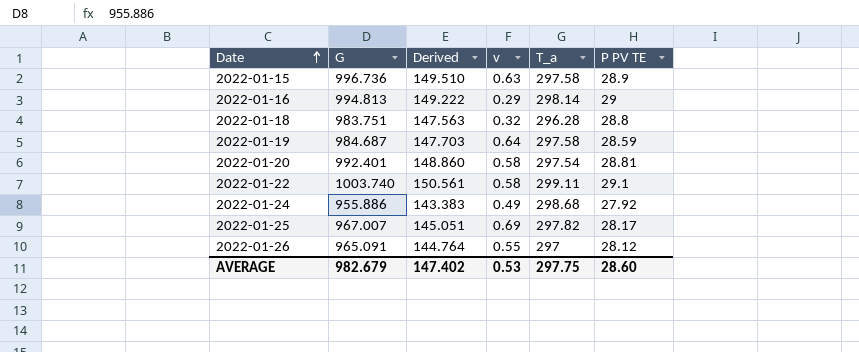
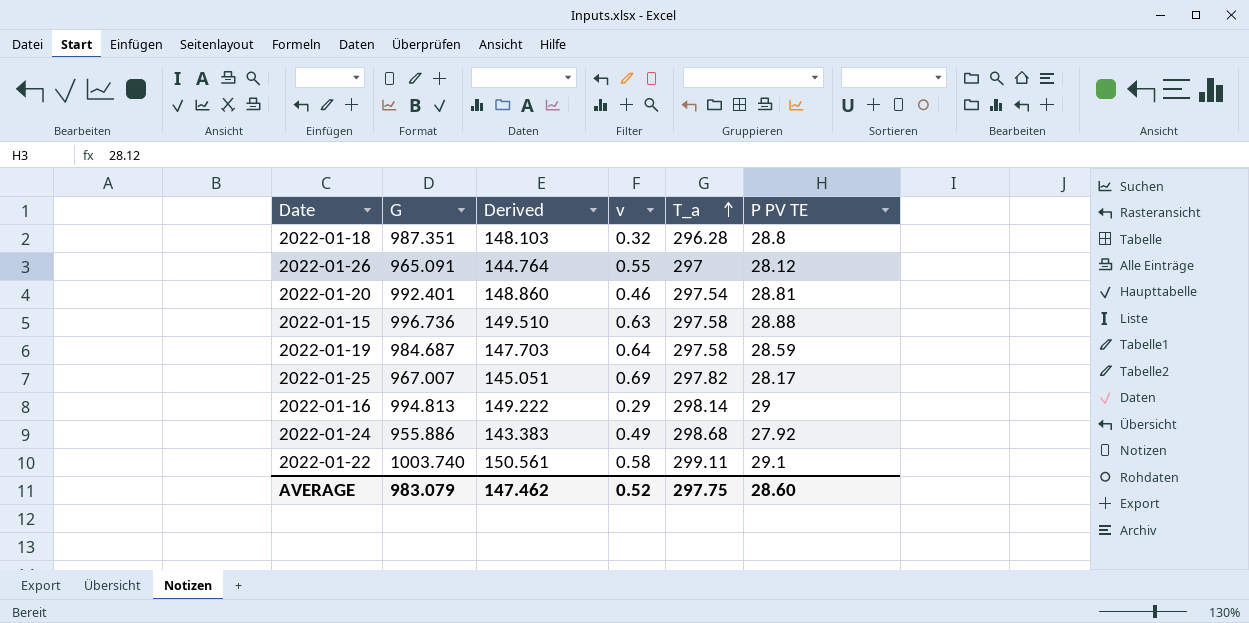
row order: Date ascending -> T_a ascending
2022-01-18 | G: 983.751 -> 987.351
2022-01-18 | Derived: 147.563 -> 148.103
2022-01-20 | v: 0.58 -> 0.46
2022-01-15 | P PV TE: 28.9 -> 28.88
AVERAGE | G: 982.679 -> 983.079
AVERAGE | Derived: 147.402 -> 147.462
AVERAGE | v: 0.53 -> 0.52

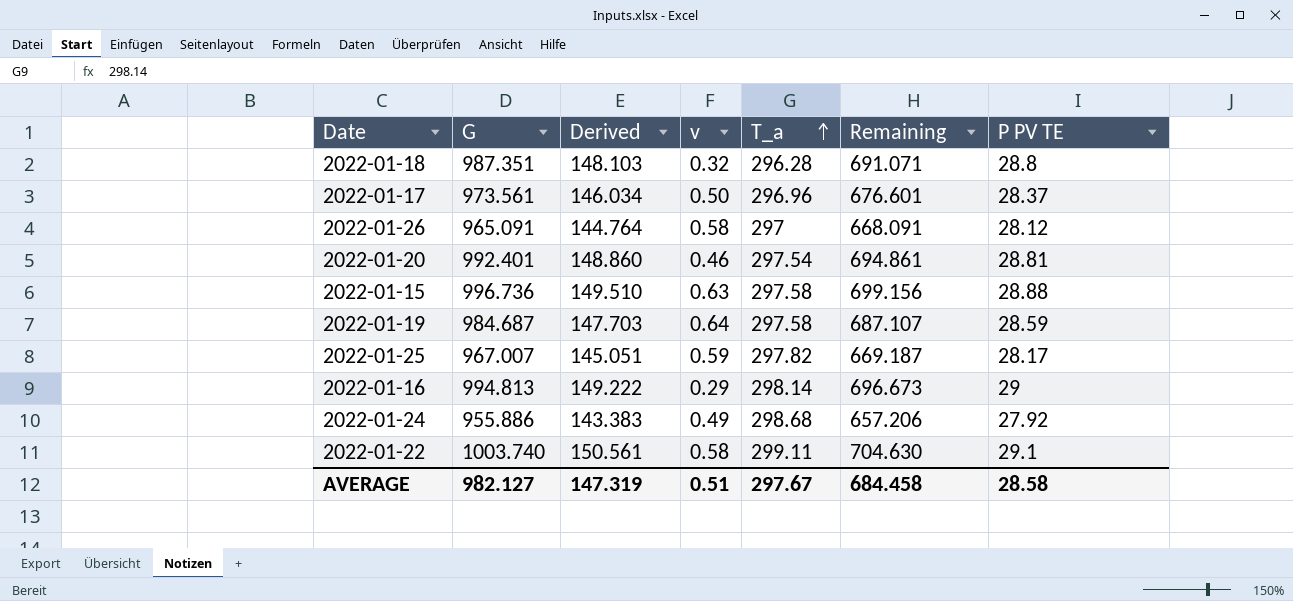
column Remaining | formula: none -> [G] - [T_a]
row 2022-01-17: none -> 973.561 | 146.034 | 0.50 | 296.96 | 676.601 | 28.37
2022-01-26 | v: 0.55 -> 0.58
2022-01-25 | v: 0.69 -> 0.59
AVERAGE | G: 983.079 -> 982.127
AVERAGE | Derived: 147.462 -> 147.319
AVERAGE | v: 0.52 -> 0.51
AVERAGE | T_a: 297.75 -> 297.67
AVERAGE | P PV TE: 28.60 -> 28.58

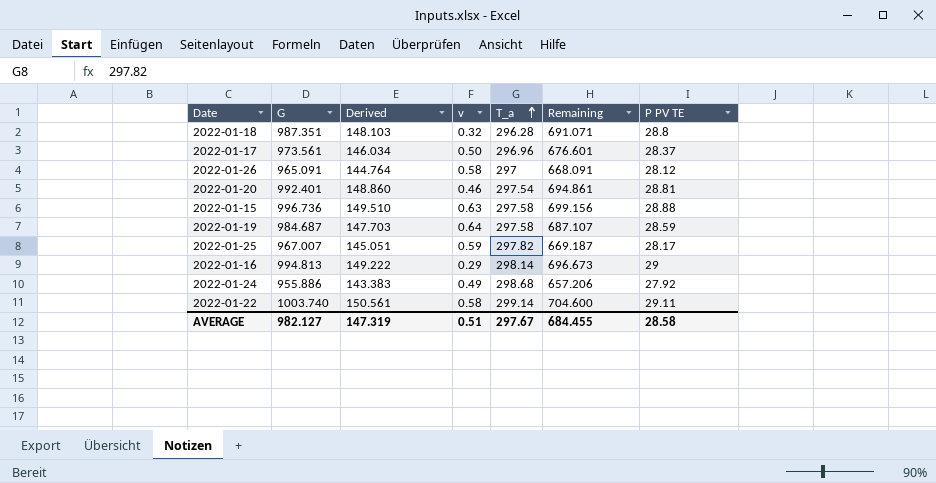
2022-01-22 | T_a: 299.11 -> 299.14
2022-01-22 | Remaining: 704.630 -> 704.600
2022-01-22 | P PV TE: 29.1 -> 29.11
AVERAGE | Remaining: 684.458 -> 684.455

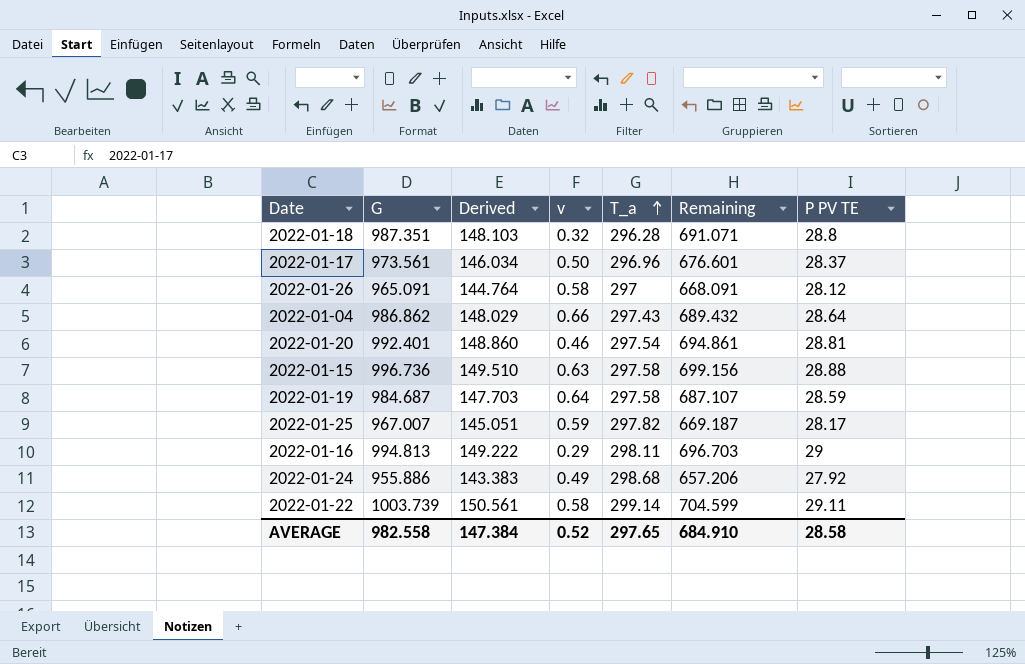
row 2022-01-04: none -> 986.862 | 148.029 | 0.66 | 297.43 | 689.432 | 28.64
2022-01-16 | T_a: 298.14 -> 298.11
2022-01-16 | Remaining: 696.673 -> 696.703
2022-01-22 | G: 1003.740 -> 1003.739
2022-01-22 | Remaining: 704.600 -> 704.599
AVERAGE | G: 982.127 -> 982.558
AVERAGE | Derived: 147.319 -> 147.384
AVERAGE | v: 0.51 -> 0.52
AVERAGE | T_a: 297.67 -> 297.65
AVERAGE | Remaining: 684.455 -> 684.910

